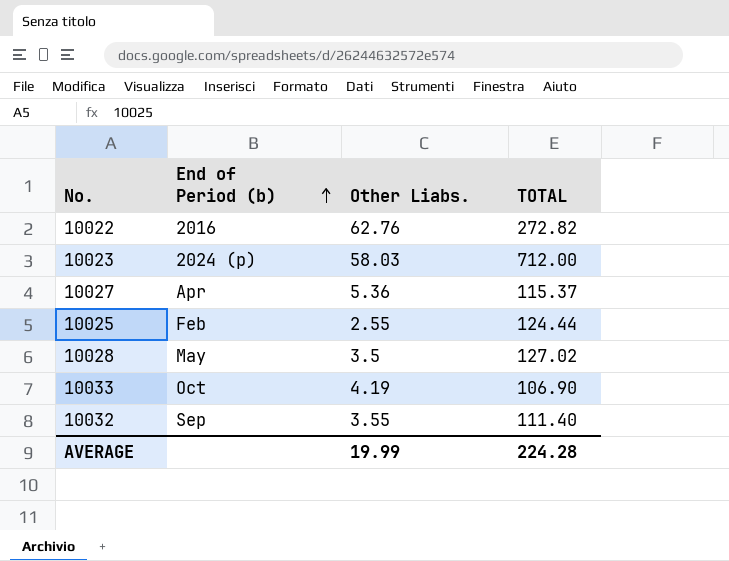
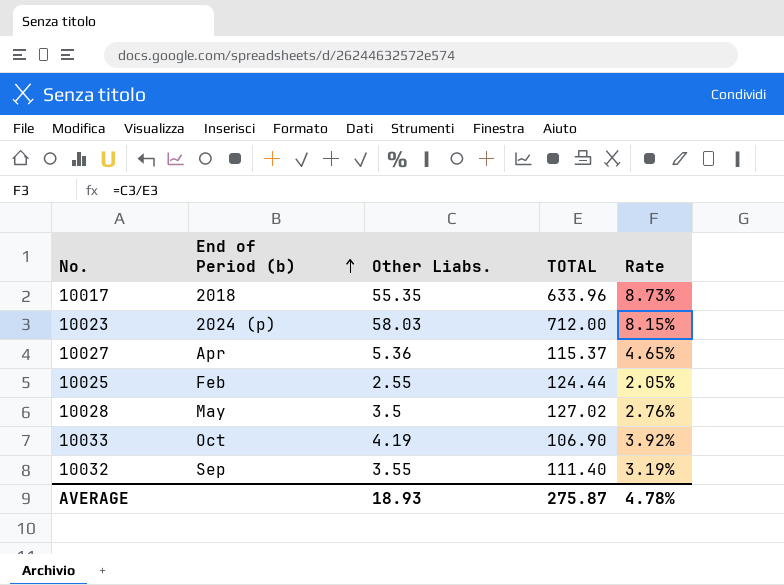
column Rate | formula: none -> [Other Liabs.] / [TOTAL]
row 10022: 2016 | 62.76 | 272.82 -> none
row 10017: none -> 2018 | 55.35 | 633.96 | 8.73%
AVERAGE | Other Liabs.: 19.99 -> 18.93
AVERAGE | TOTAL: 224.28 -> 275.87

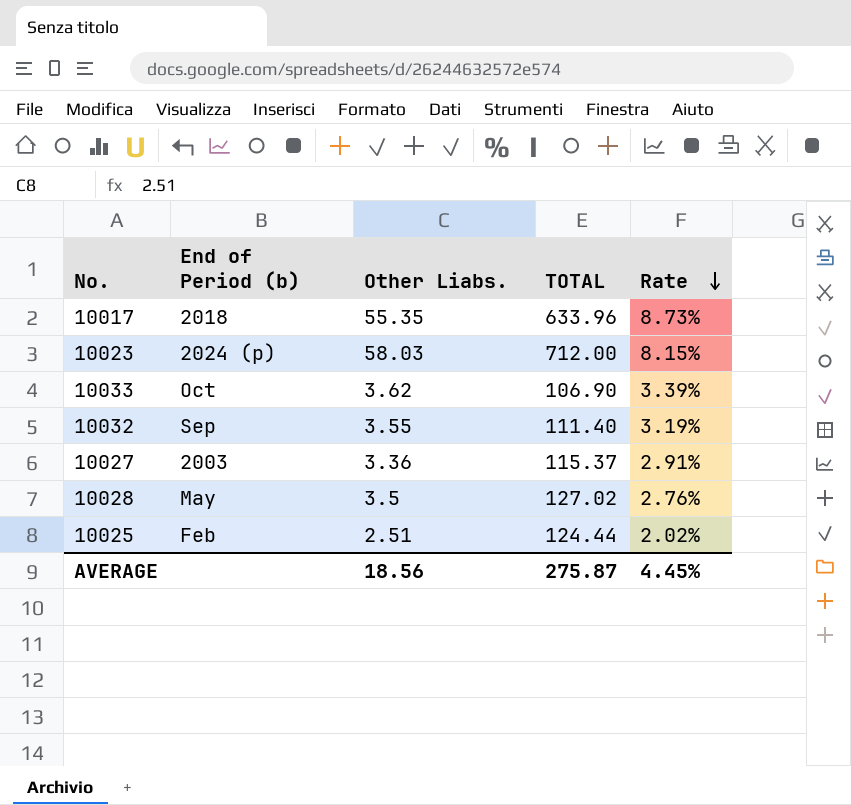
row order: End of Period (b) ascending -> Rate descending
10033 | Other Liabs.: 4.19 -> 3.62
10033 | Rate: 3.92% -> 3.39%
10027 | End of Period (b): Apr -> 2003
10027 | Other Liabs.: 5.36 -> 3.36
10027 | Rate: 4.65% -> 2.91%
10025 | Other Liabs.: 2.55 -> 2.51
10025 | Rate: 2.05% -> 2.02%
AVERAGE | Other Liabs.: 18.93 -> 18.56
AVERAGE | Rate: 4.78% -> 4.45%

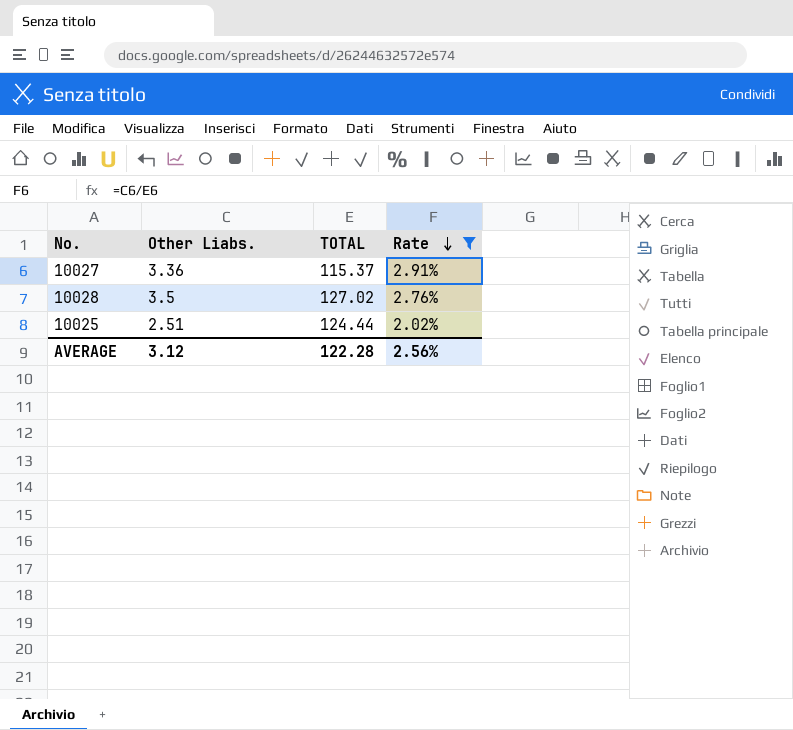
filter: none -> Rate <= 2.91%
column End of Period (b) | position: 2 -> none
AVERAGE | Other Liabs.: 18.56 -> 3.12
AVERAGE | TOTAL: 275.87 -> 122.28
AVERAGE | Rate: 4.45% -> 2.56%

